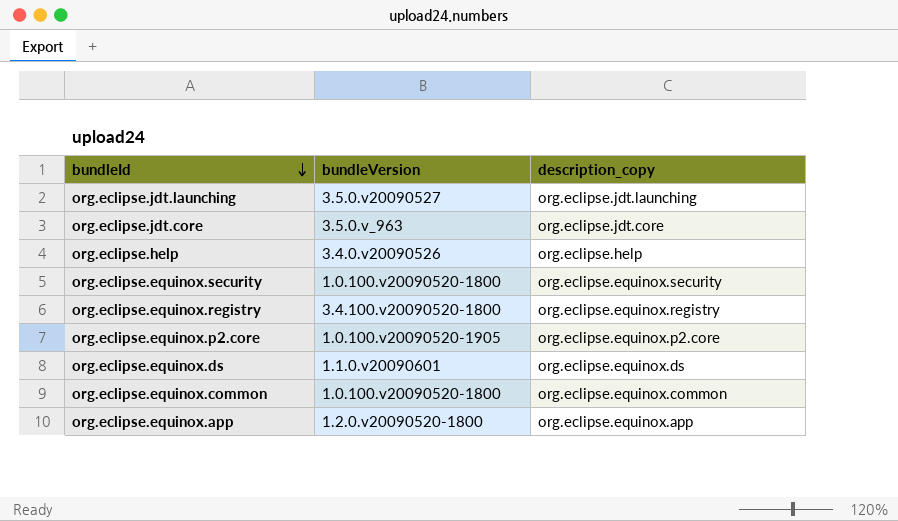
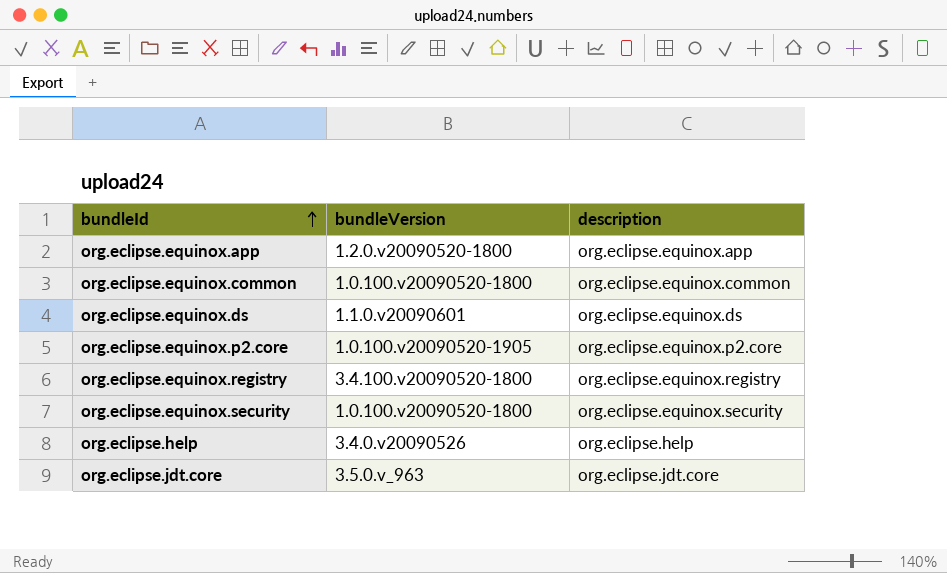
row order: bundleId descending -> bundleId ascending
column name: description_copy -> description
row org.eclipse.jdt.launching: 3.5.0.v20090527 | org.eclipse.jdt.launching -> none

